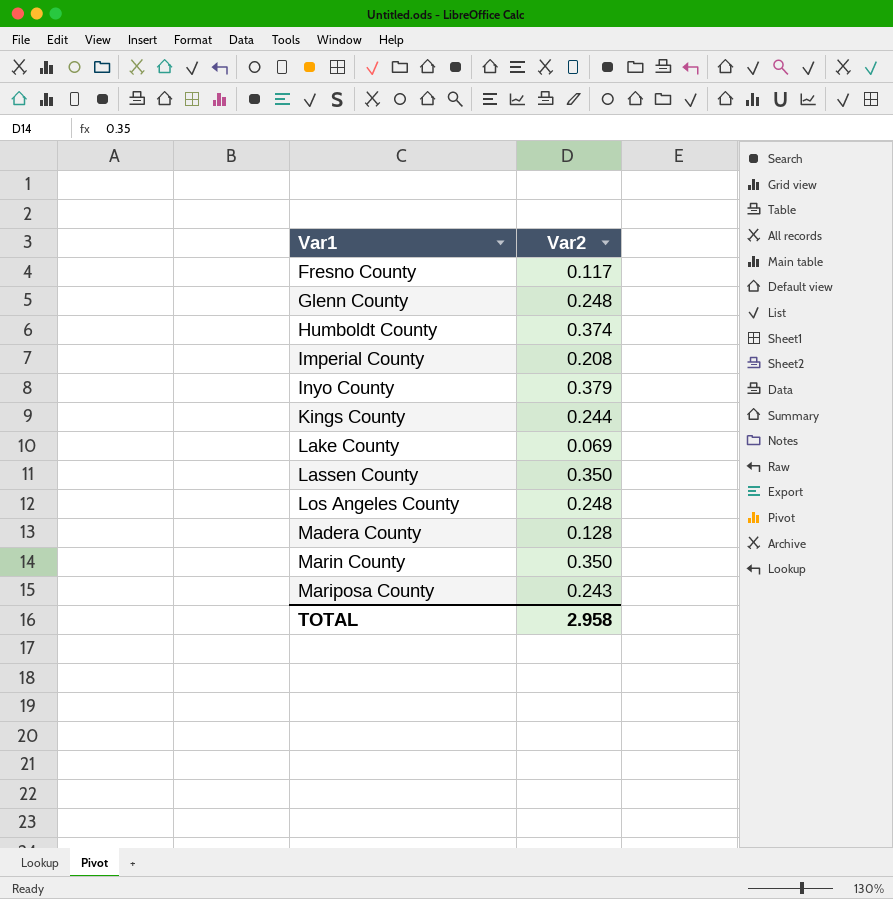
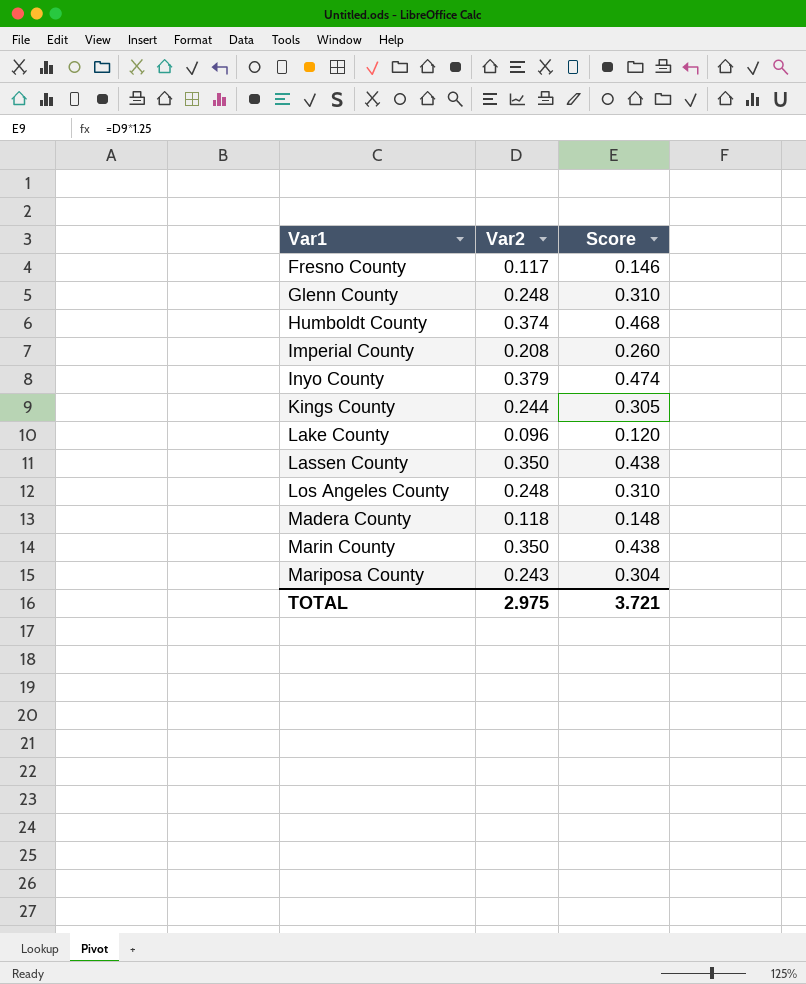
column Score | formula: none -> [Var2] * 1.25
Lake County | Var2: 0.069 -> 0.096
Madera County | Var2: 0.128 -> 0.118
TOTAL | Var2: 2.958 -> 2.975

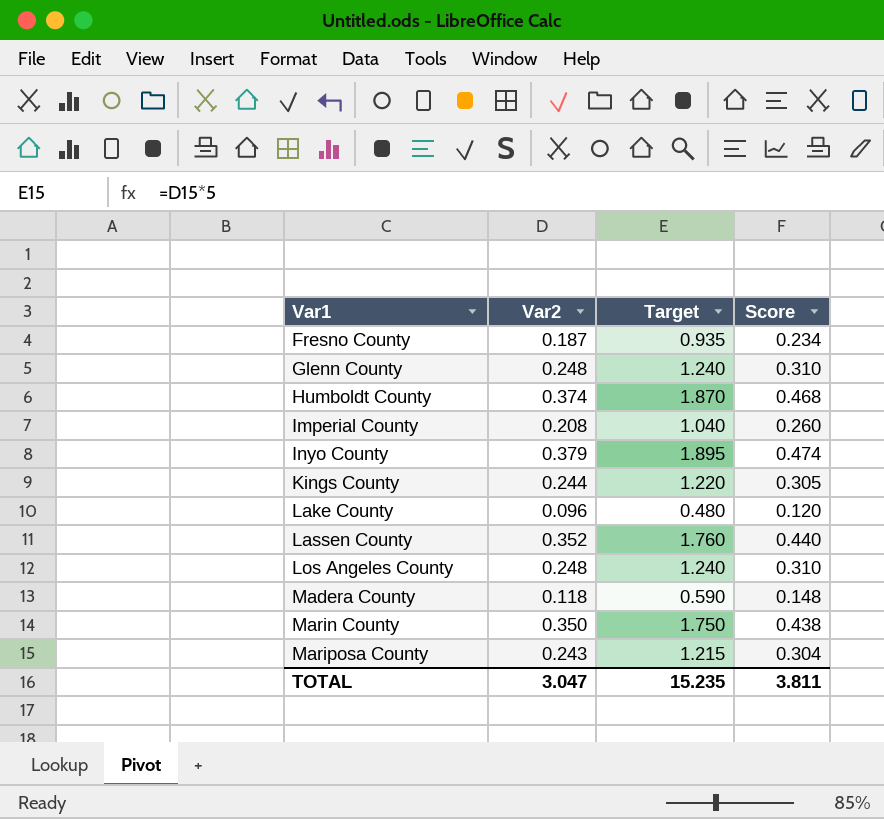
column Target | formula: none -> [Var2] * 5
Fresno County | Var2: 0.117 -> 0.187
Fresno County | Score: 0.146 -> 0.234
Lassen County | Var2: 0.350 -> 0.352
Lassen County | Score: 0.438 -> 0.440
TOTAL | Var2: 2.975 -> 3.047
TOTAL | Score: 3.721 -> 3.811

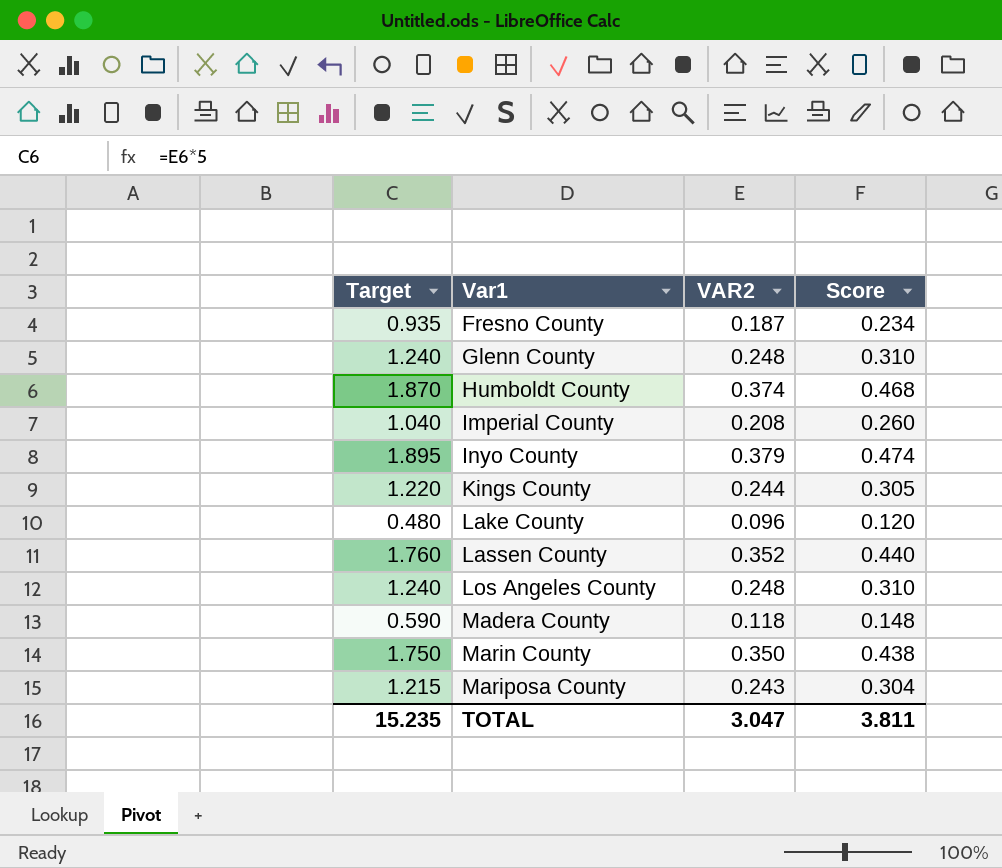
column Target | position: 3 -> 1
column name: Var2 -> VAR2

